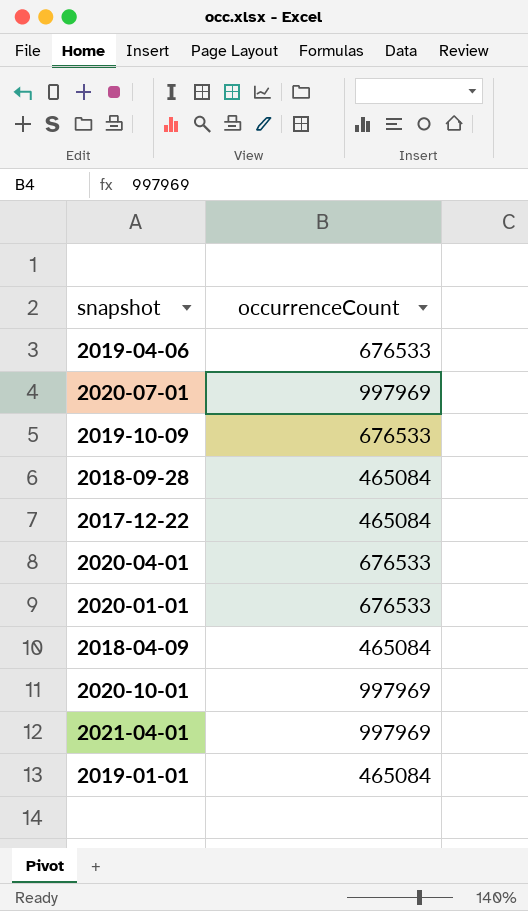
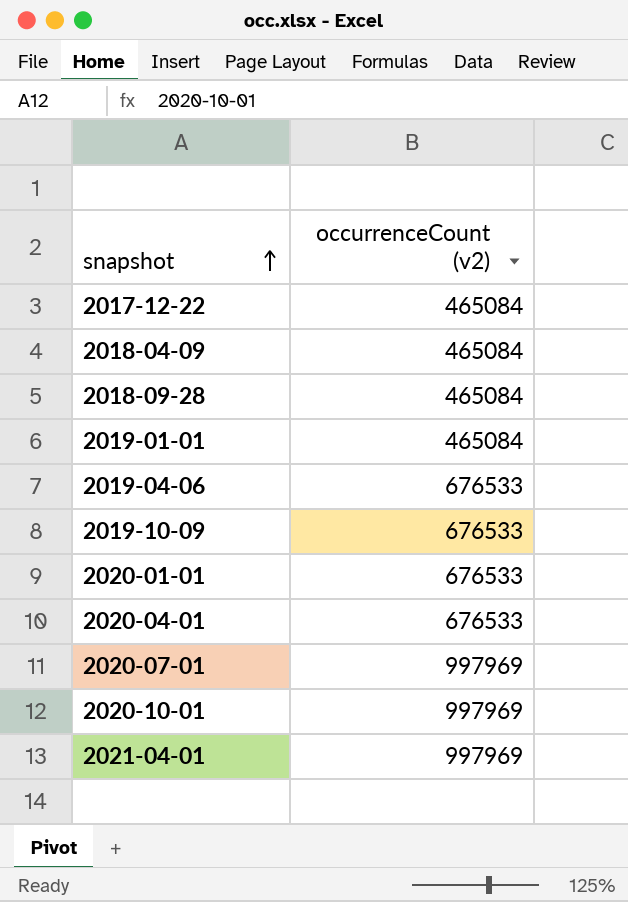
row order: none -> snapshot ascending
column name: occurrenceCount -> occurrenceCount (v2)

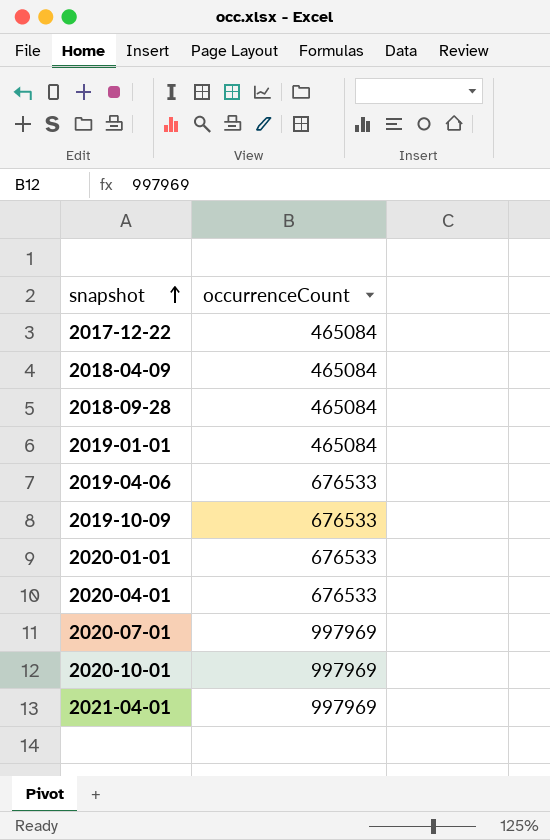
column name: occurrenceCount (v2) -> occurrenceCount

